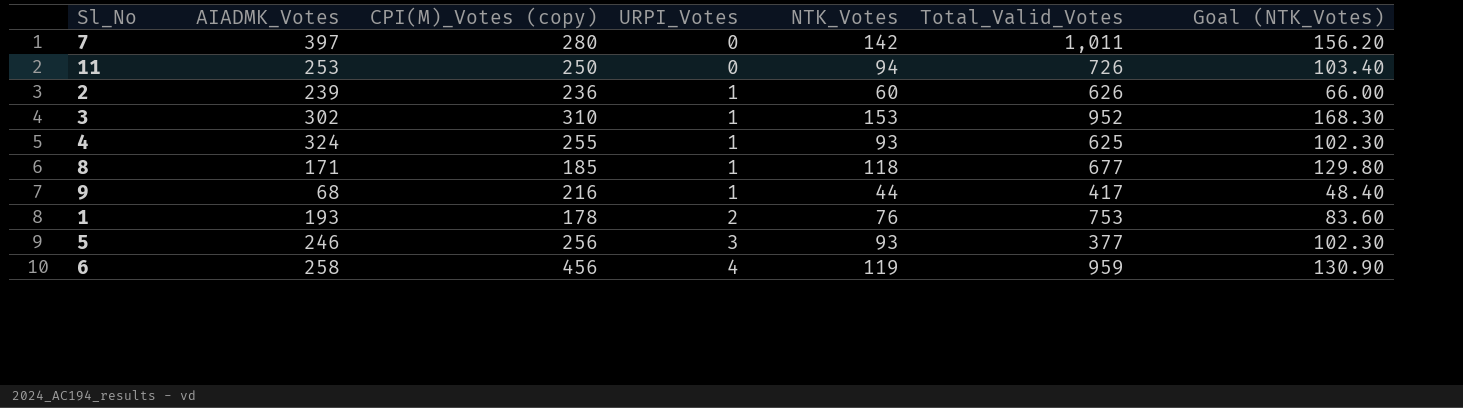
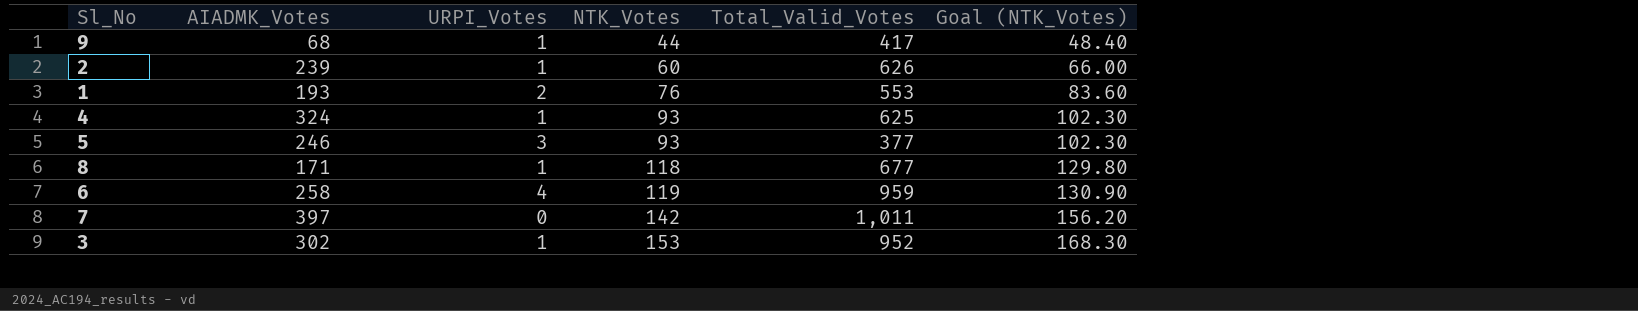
row order: URPI_Votes ascending -> NTK_Votes ascending
column CPI(M)_Votes (copy) | position: 3 -> none
row 11: 253 | 250 | 0 | 94 | 726 | 103.40 -> none
1 | Total_Valid_Votes: 753 -> 553

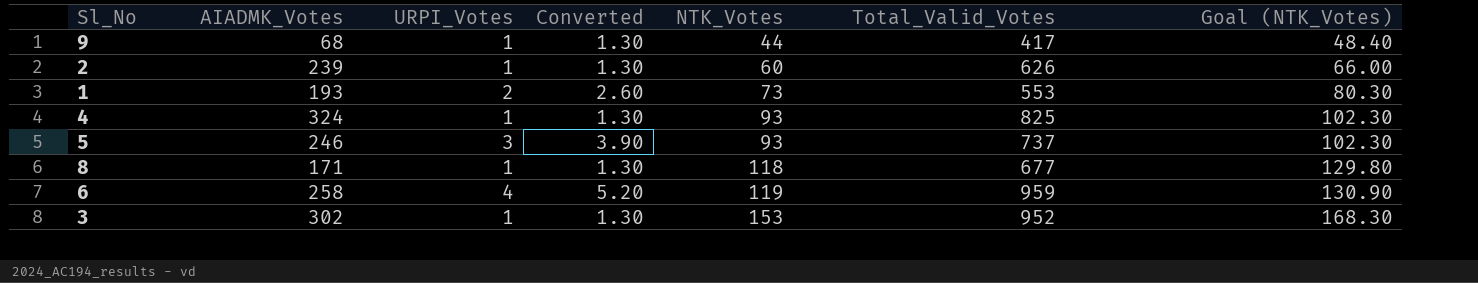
column Converted | formula: none -> [URPI_Votes] * 1.3
row 7: 397 | 0 | 142 | 1,011 | 156.20 -> none
1 | NTK_Votes: 76 -> 73
1 | Goal (NTK_Votes): 83.60 -> 80.30
4 | Total_Valid_Votes: 625 -> 825
5 | Total_Valid_Votes: 377 -> 737

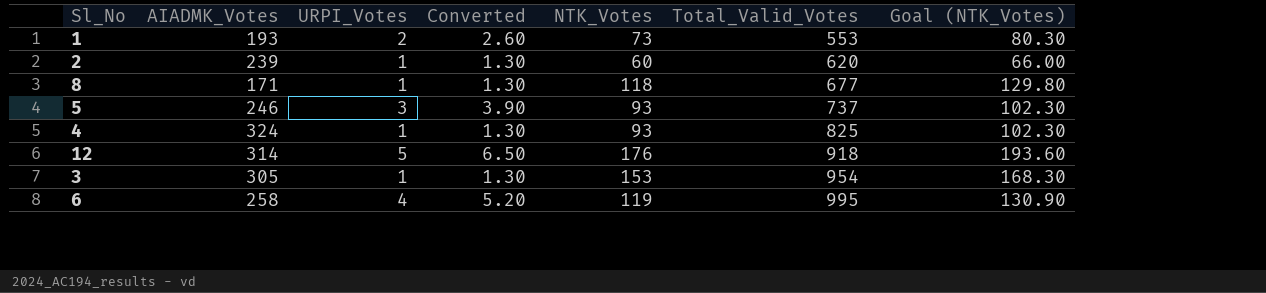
row order: NTK_Votes ascending -> Total_Valid_Votes ascending
row 9: 68 | 1 | 1.30 | 44 | 417 | 48.40 -> none
2 | Total_Valid_Votes: 626 -> 620
row 12: none -> 314 | 5 | 6.50 | 176 | 918 | 193.60
3 | AIADMK_Votes: 302 -> 305
3 | Total_Valid_Votes: 952 -> 954
6 | Total_Valid_Votes: 959 -> 995

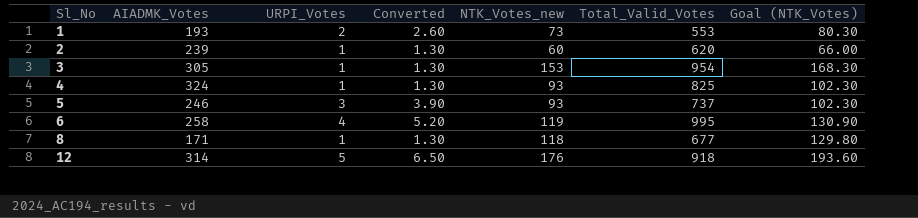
row order: Total_Valid_Votes ascending -> Sl_No ascending
column name: NTK_Votes -> NTK_Votes_new

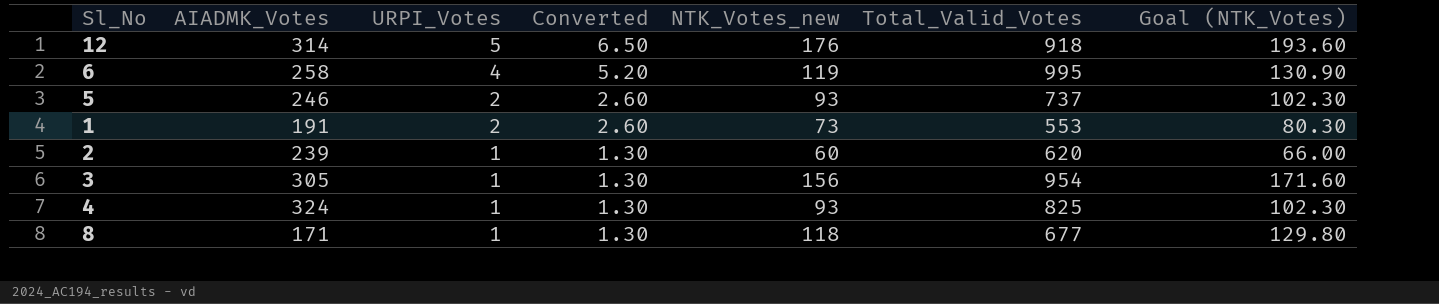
row order: Sl_No ascending -> URPI_Votes descending
5 | URPI_Votes: 3 -> 2
5 | Converted: 3.90 -> 2.60
1 | AIADMK_Votes: 193 -> 191
3 | NTK_Votes_new: 153 -> 156
3 | Goal (NTK_Votes): 168.30 -> 171.60

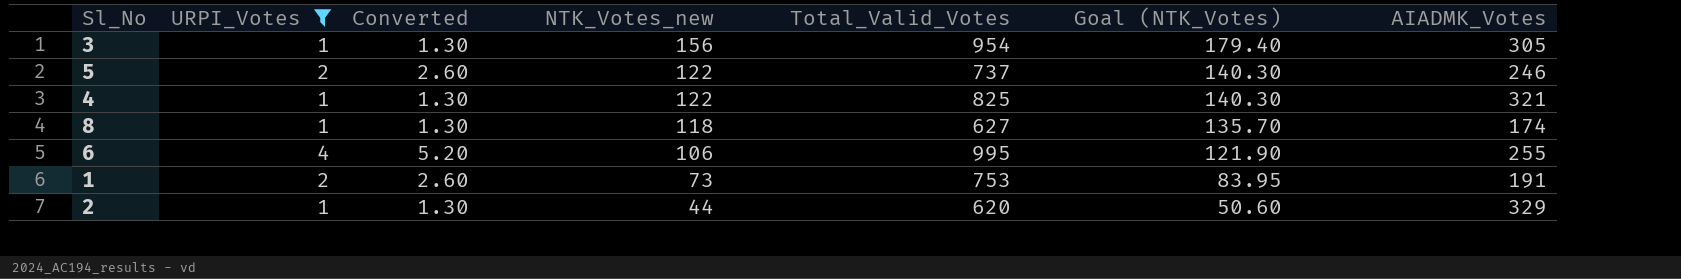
filter: none -> URPI_Votes != 5
row order: URPI_Votes descending -> NTK_Votes_new descending
column Goal (NTK_Votes) | formula: [NTK_Votes_new] * 1.1 -> [NTK_Votes_new] * 1.15
column AIADMK_Votes | position: 2 -> 7
5 | NTK_Votes_new: 93 -> 122
4 | NTK_Votes_new: 93 -> 122
4 | AIADMK_Votes: 324 -> 321
8 | Total_Valid_Votes: 677 -> 627
8 | AIADMK_Votes: 171 -> 174
6 | NTK_Votes_new: 119 -> 106
6 | AIADMK_Votes: 258 -> 255
1 | Total_Valid_Votes: 553 -> 753
2 | NTK_Votes_new: 60 -> 44
2 | AIADMK_Votes: 239 -> 329

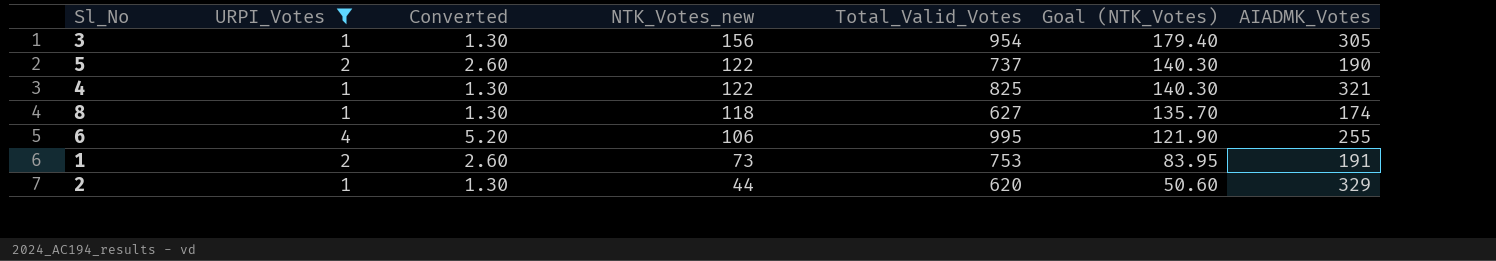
5 | AIADMK_Votes: 246 -> 190

